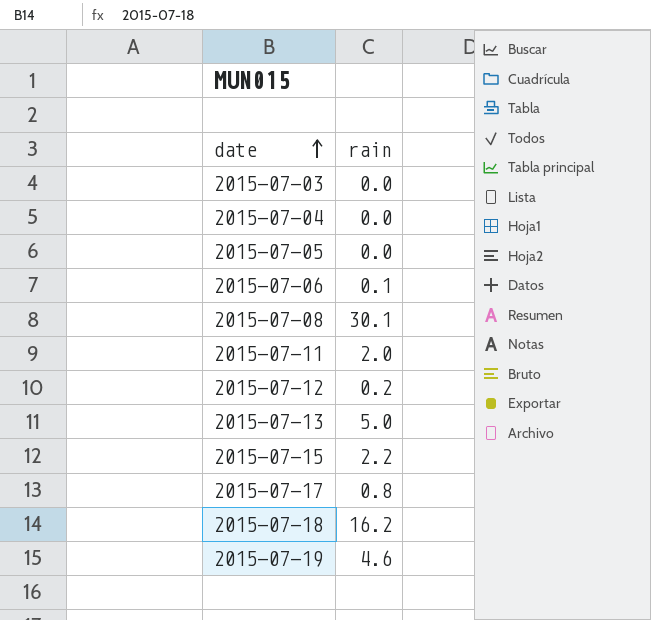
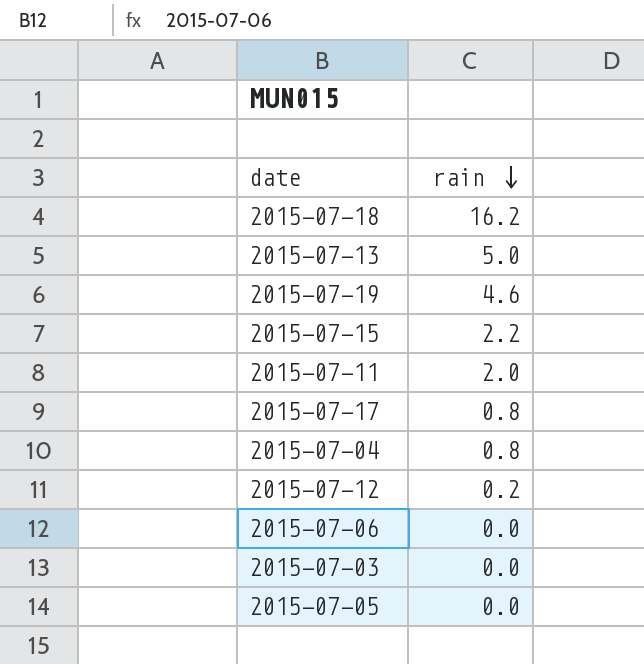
row order: date ascending -> rain descending
row 2015-07-08: 30.1 -> none
2015-07-04 | rain: 0.0 -> 0.8
2015-07-06 | rain: 0.1 -> 0.0

